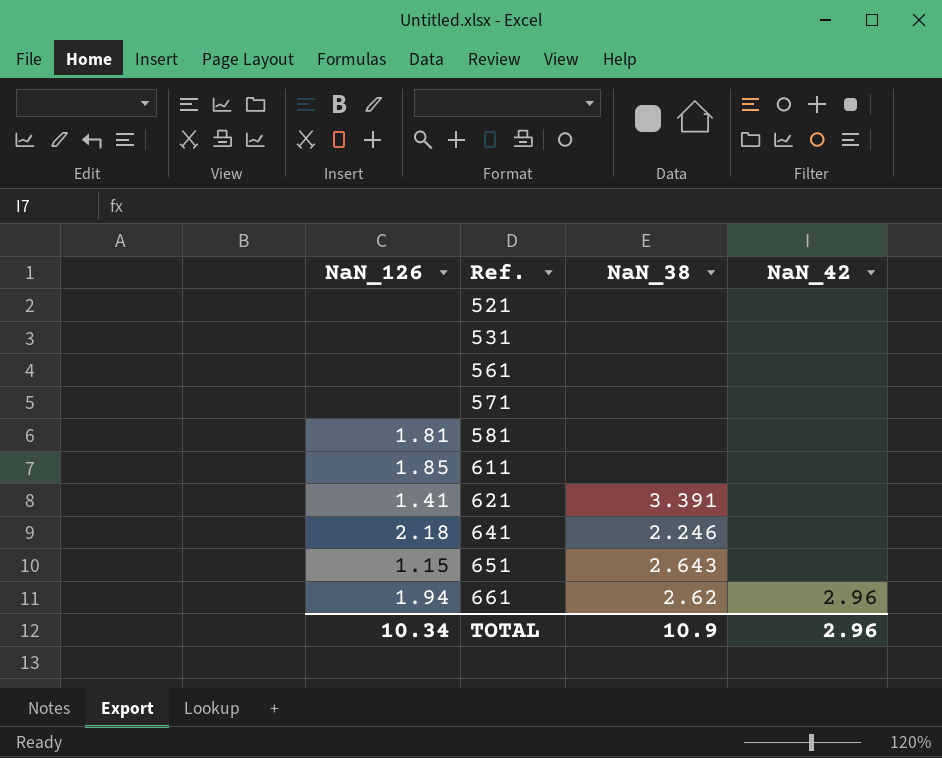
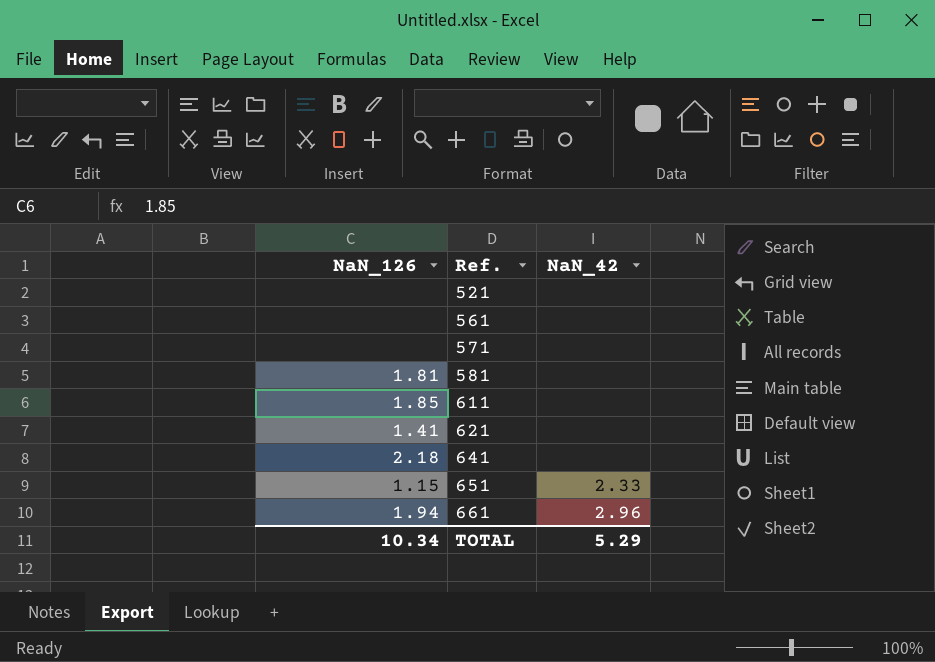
column NaN_38 | position: 3 -> none
row 531: none | none | none -> none
651 | NaN_42: none -> 2.33
TOTAL | NaN_42: 2.96 -> 5.29

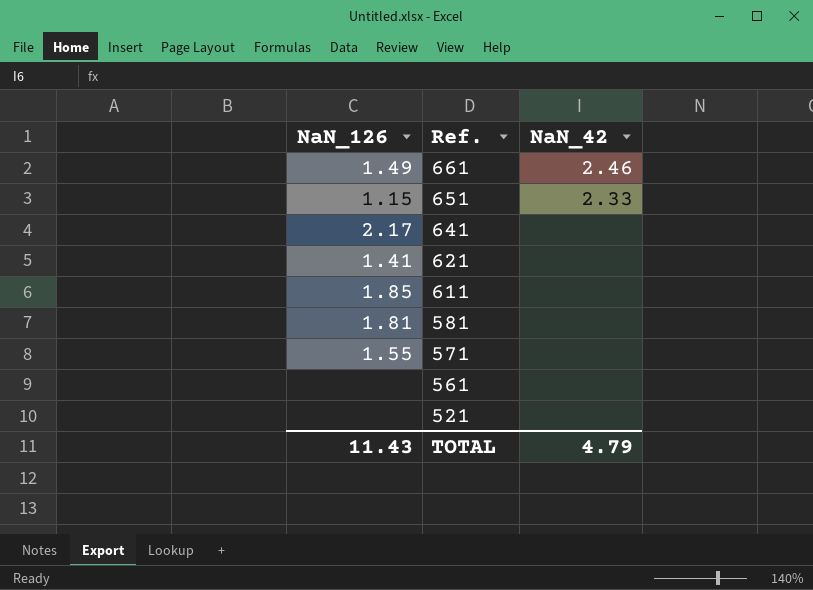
row order: Ref. ascending -> Ref. descending
661 | NaN_126: 1.94 -> 1.49
661 | NaN_42: 2.96 -> 2.46
641 | NaN_126: 2.18 -> 2.17
571 | NaN_126: none -> 1.55
TOTAL | NaN_126: 10.34 -> 11.43
TOTAL | NaN_42: 5.29 -> 4.79

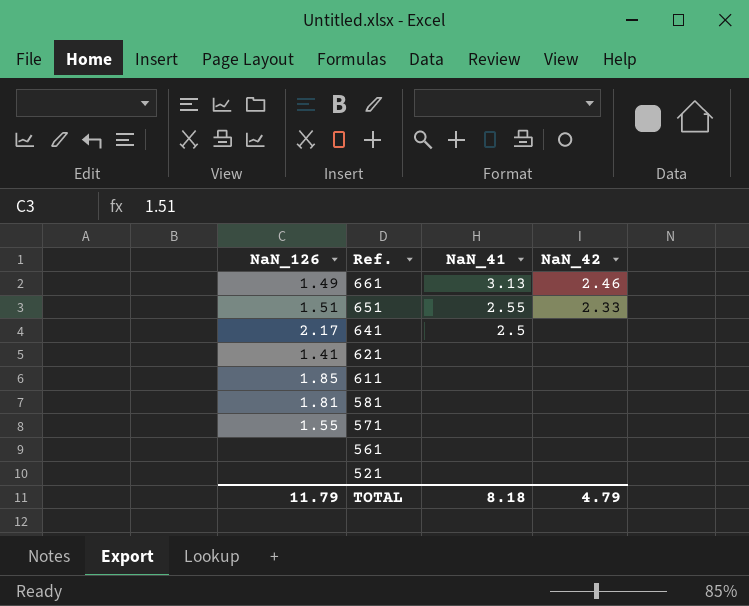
column NaN_41 | position: none -> 3
651 | NaN_126: 1.15 -> 1.51
TOTAL | NaN_126: 11.43 -> 11.79

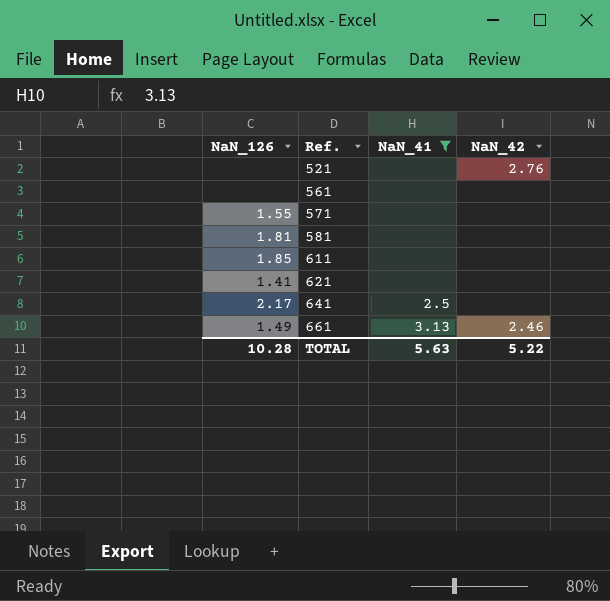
filter: none -> NaN_41 != 2.55
row order: Ref. descending -> Ref. ascending
521 | NaN_42: none -> 2.76
TOTAL | NaN_126: 11.79 -> 10.28
TOTAL | NaN_41: 8.18 -> 5.63
TOTAL | NaN_42: 4.79 -> 5.22

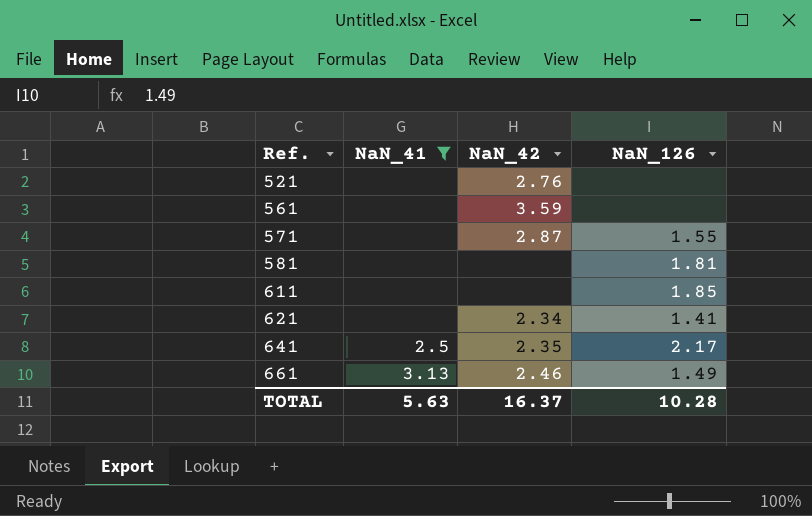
column NaN_126 | position: 1 -> 4
561 | NaN_42: none -> 3.59
571 | NaN_42: none -> 2.87
621 | NaN_42: none -> 2.34
641 | NaN_42: none -> 2.35
TOTAL | NaN_42: 5.22 -> 16.37

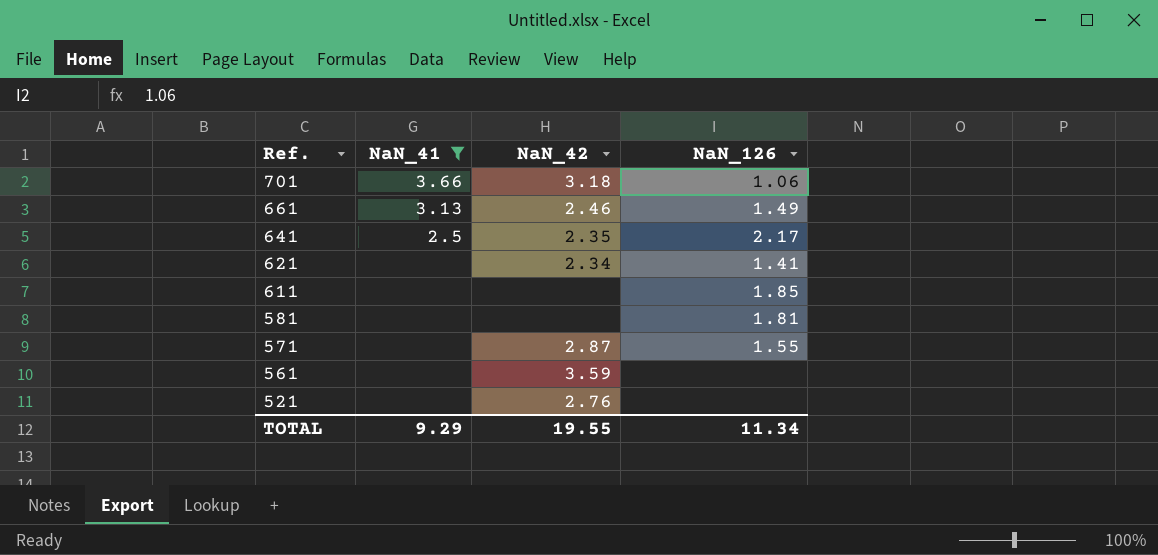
row order: Ref. ascending -> Ref. descending
row 701: none -> 3.66 | 3.18 | 1.06
TOTAL | NaN_41: 5.63 -> 9.29
TOTAL | NaN_42: 16.37 -> 19.55
TOTAL | NaN_126: 10.28 -> 11.34

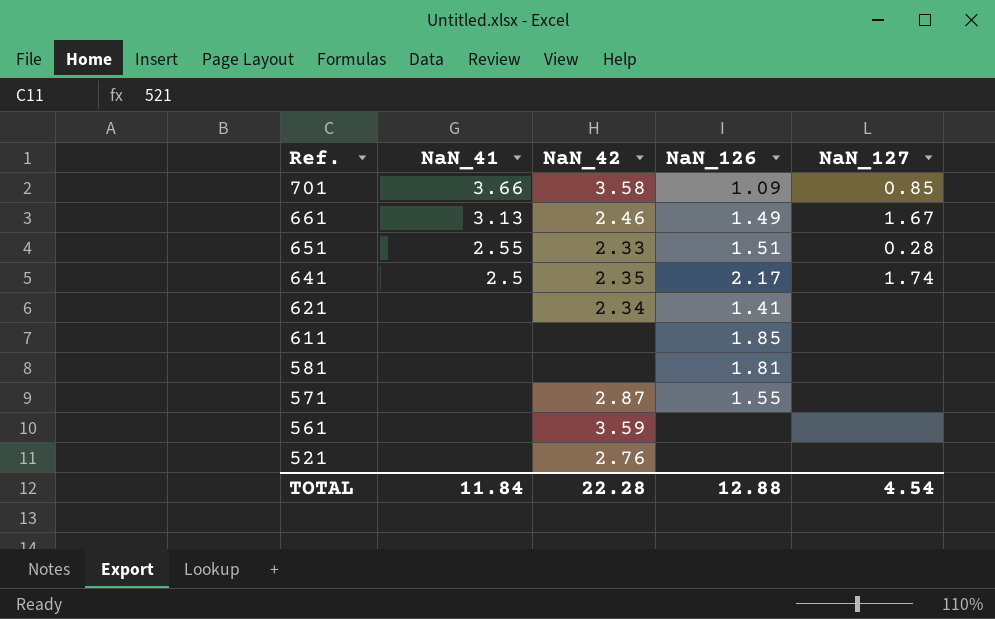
filter: NaN_41 != 2.55 -> none
column NaN_127 | position: none -> 5
701 | NaN_42: 3.18 -> 3.58
701 | NaN_126: 1.06 -> 1.09
TOTAL | NaN_41: 9.29 -> 11.84
TOTAL | NaN_42: 19.55 -> 22.28
TOTAL | NaN_126: 11.34 -> 12.88

